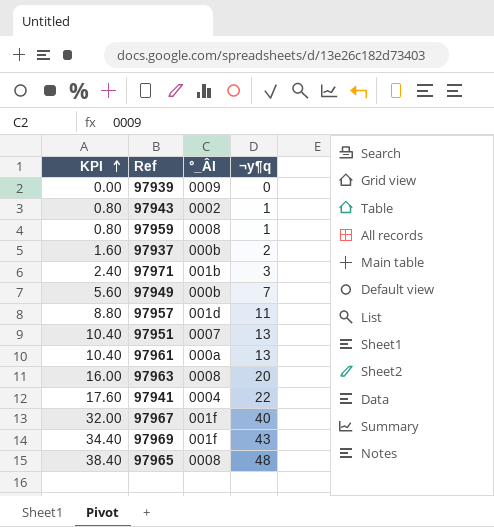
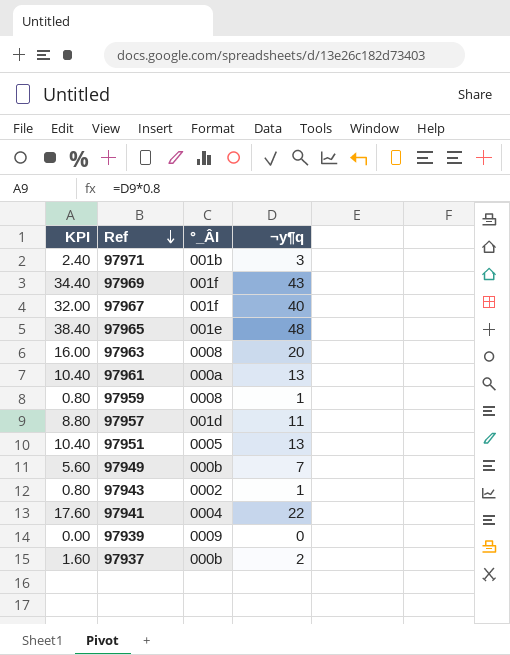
row order: KPI ascending -> Ref descending
97965 | °_ÂI: 0008 -> 001e
97951 | °_ÂI: 0007 -> 0005

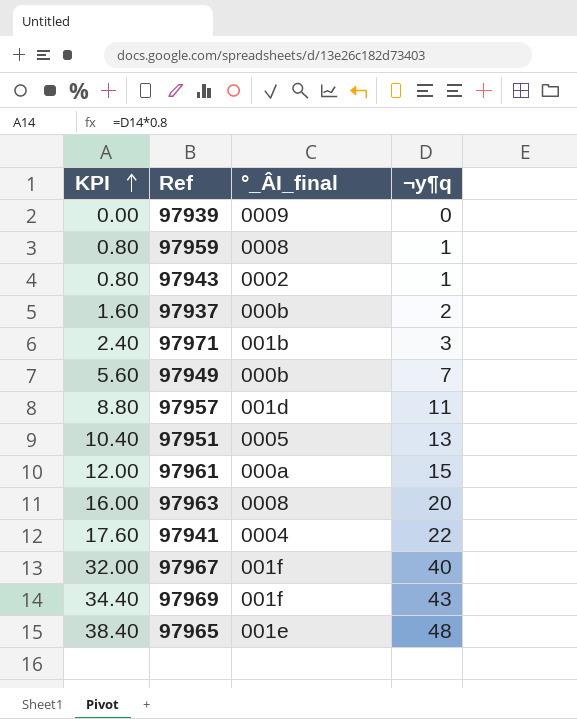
row order: Ref descending -> KPI ascending
column name: °_ÂI -> °_ÂI_final
97961 | KPI: 10.40 -> 12.00
97961 | ¬y¶q: 13 -> 15

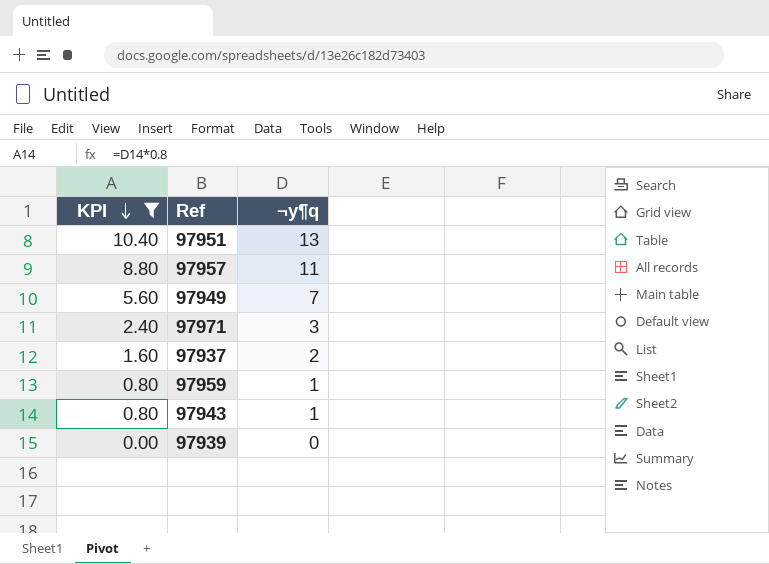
filter: none -> KPI <= 10.40
row order: KPI ascending -> KPI descending
column °_ÂI_final | position: 3 -> none

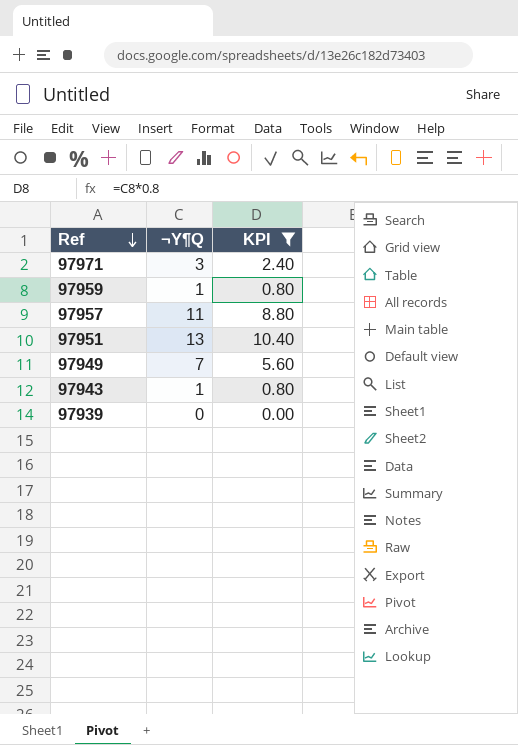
row order: KPI descending -> Ref descending
column name: ¬y¶q -> ¬Y¶Q
column KPI | position: 1 -> 3
row 97937: 1.60 | 2 -> none

